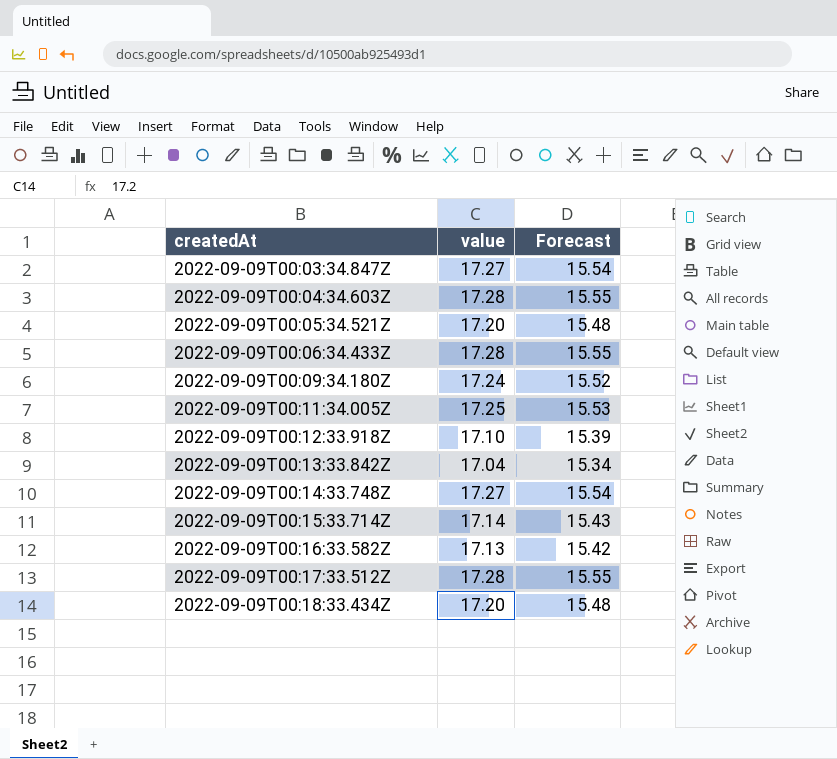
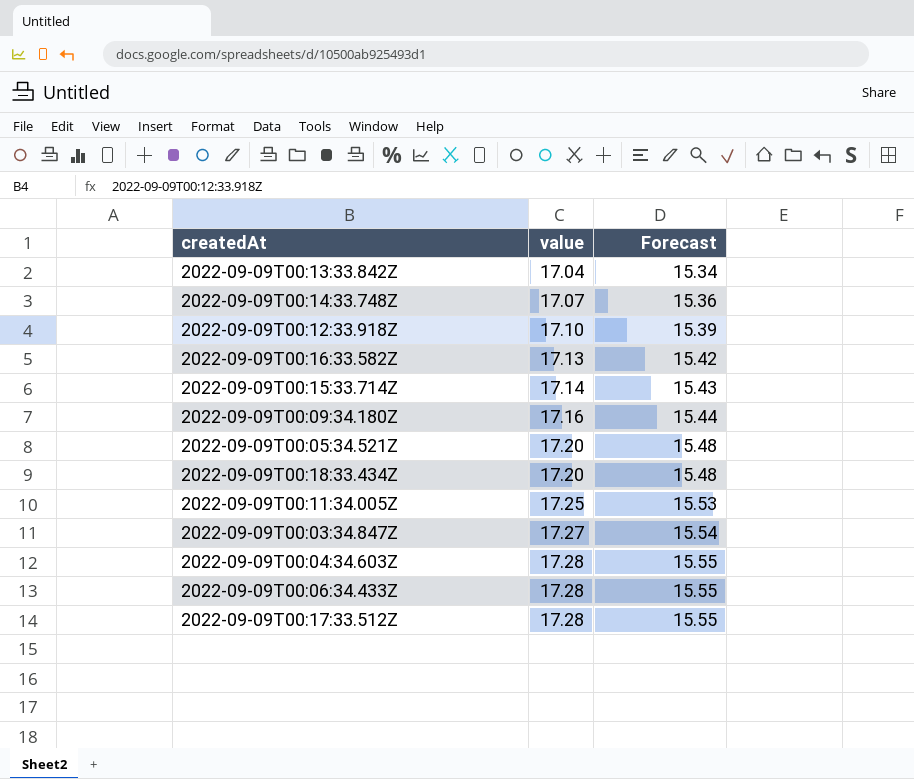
row order: createdAt ascending -> value ascending
2022-09-09T00:14:33.748Z | value: 17.27 -> 17.07
2022-09-09T00:14:33.748Z | Forecast: 15.54 -> 15.36
2022-09-09T00:09:34.180Z | value: 17.24 -> 17.16
2022-09-09T00:09:34.180Z | Forecast: 15.52 -> 15.44

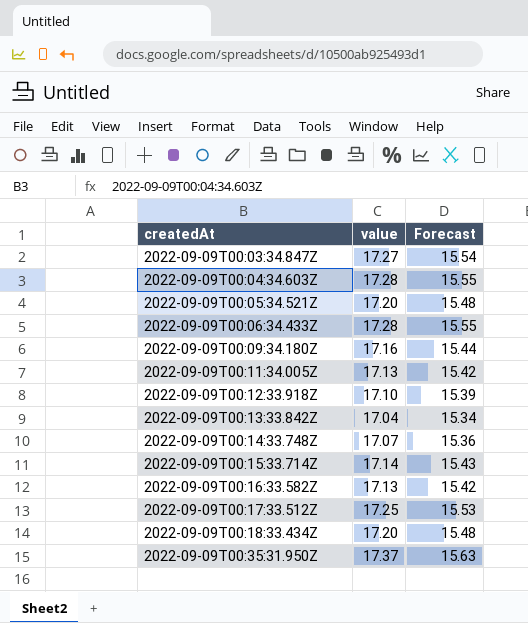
row order: value ascending -> createdAt ascending
2022-09-09T00:11:34.005Z | value: 17.25 -> 17.13
2022-09-09T00:11:34.005Z | Forecast: 15.53 -> 15.42
2022-09-09T00:17:33.512Z | value: 17.28 -> 17.25
2022-09-09T00:17:33.512Z | Forecast: 15.55 -> 15.53
row 2022-09-09T00:35:31.950Z: none -> 17.37 | 15.63

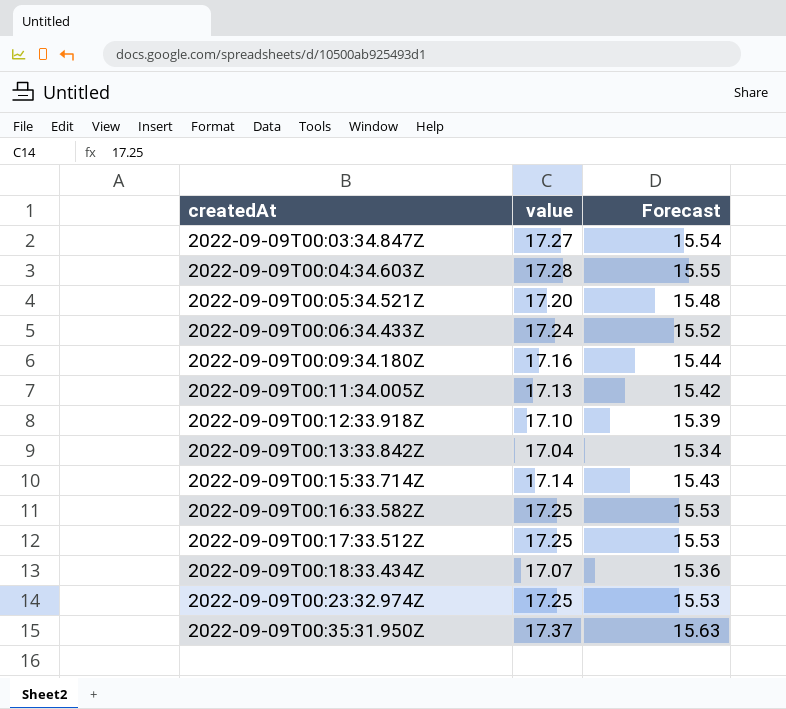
row 2022-09-09T00:14:33.748Z: 17.07 | 15.36 -> none
2022-09-09T00:06:34.433Z | value: 17.28 -> 17.24
2022-09-09T00:06:34.433Z | Forecast: 15.55 -> 15.52
2022-09-09T00:16:33.582Z | value: 17.13 -> 17.25
2022-09-09T00:16:33.582Z | Forecast: 15.42 -> 15.53
2022-09-09T00:18:33.434Z | value: 17.20 -> 17.07
2022-09-09T00:18:33.434Z | Forecast: 15.48 -> 15.36
row 2022-09-09T00:23:32.974Z: none -> 17.25 | 15.53

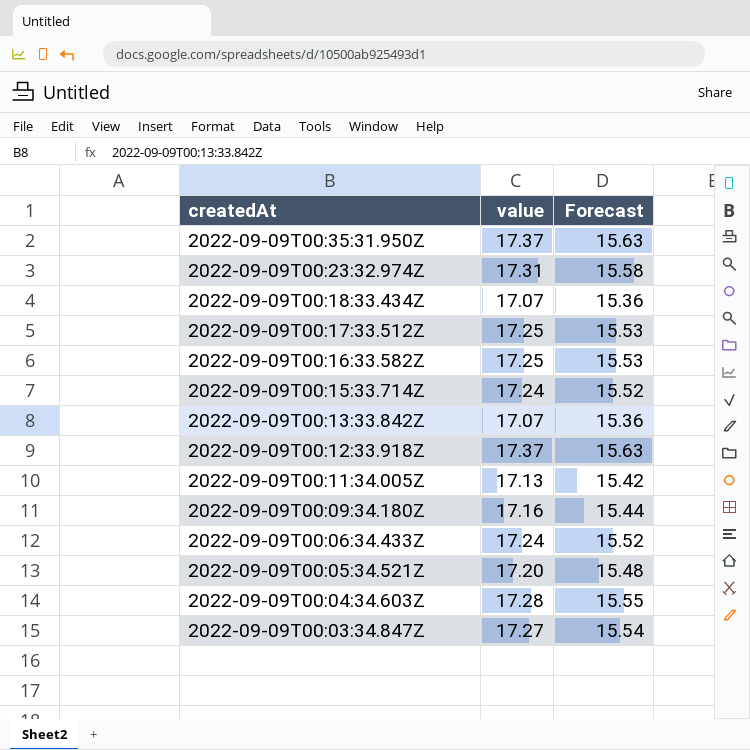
row order: createdAt ascending -> createdAt descending
2022-09-09T00:23:32.974Z | value: 17.25 -> 17.31
2022-09-09T00:23:32.974Z | Forecast: 15.53 -> 15.58
2022-09-09T00:15:33.714Z | value: 17.14 -> 17.24
2022-09-09T00:15:33.714Z | Forecast: 15.43 -> 15.52
2022-09-09T00:13:33.842Z | value: 17.04 -> 17.07
2022-09-09T00:13:33.842Z | Forecast: 15.34 -> 15.36
2022-09-09T00:12:33.918Z | value: 17.10 -> 17.37
2022-09-09T00:12:33.918Z | Forecast: 15.39 -> 15.63

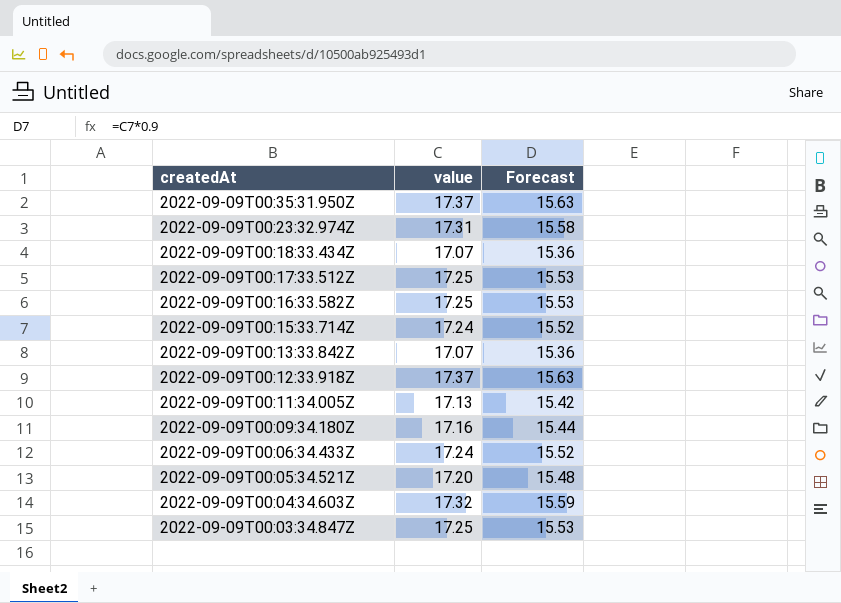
2022-09-09T00:04:34.603Z | value: 17.28 -> 17.32
2022-09-09T00:04:34.603Z | Forecast: 15.55 -> 15.59
2022-09-09T00:03:34.847Z | value: 17.27 -> 17.25
2022-09-09T00:03:34.847Z | Forecast: 15.54 -> 15.53

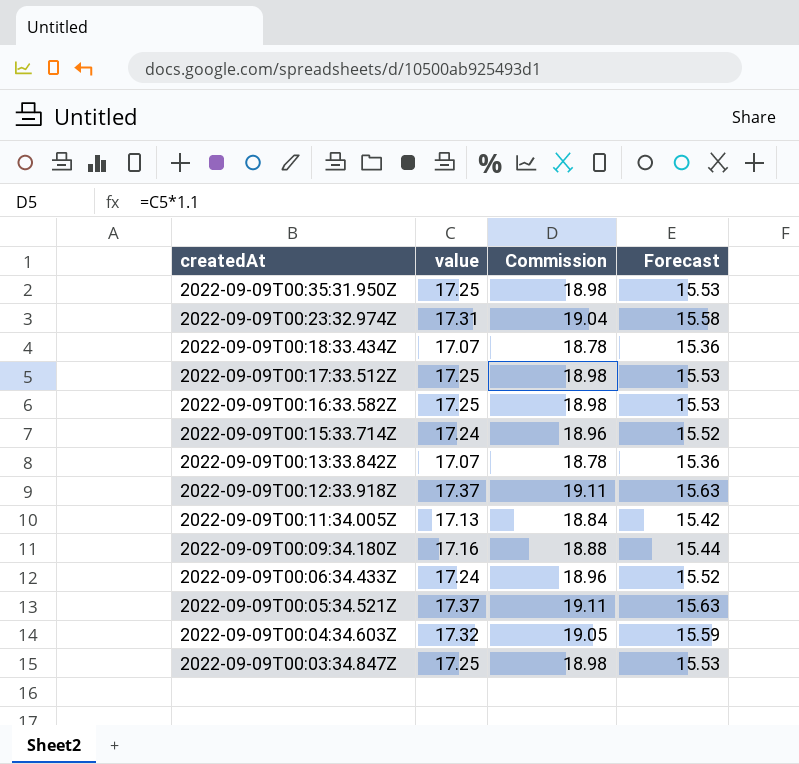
column Commission | formula: none -> [value] * 1.1
2022-09-09T00:35:31.950Z | value: 17.37 -> 17.25
2022-09-09T00:35:31.950Z | Forecast: 15.63 -> 15.53
2022-09-09T00:05:34.521Z | value: 17.20 -> 17.37
2022-09-09T00:05:34.521Z | Forecast: 15.48 -> 15.63

